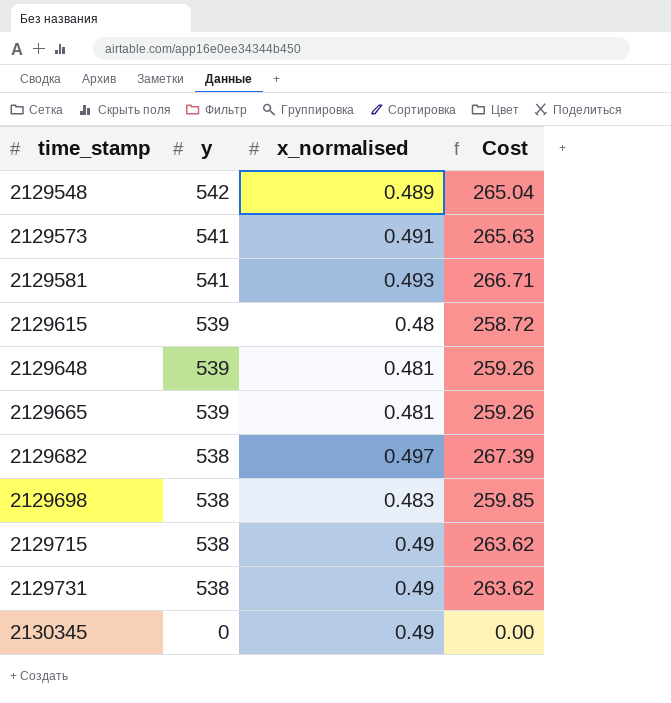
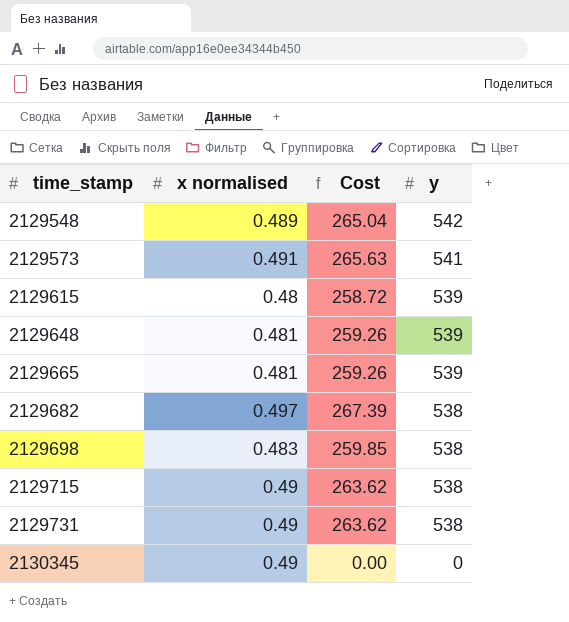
column name: x_normalised -> x normalised
column y | position: 2 -> 4
row 2129581: 541 | 0.493 | 266.71 -> none

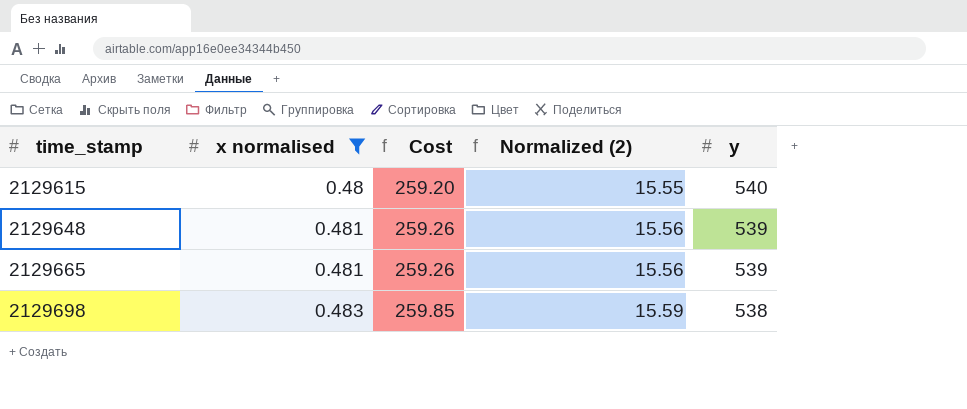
filter: none -> x normalised <= 0.483
column Normalized (2) | formula: none -> [Cost] * 0.06
2129615 | Cost: 258.72 -> 259.20
2129615 | y: 539 -> 540

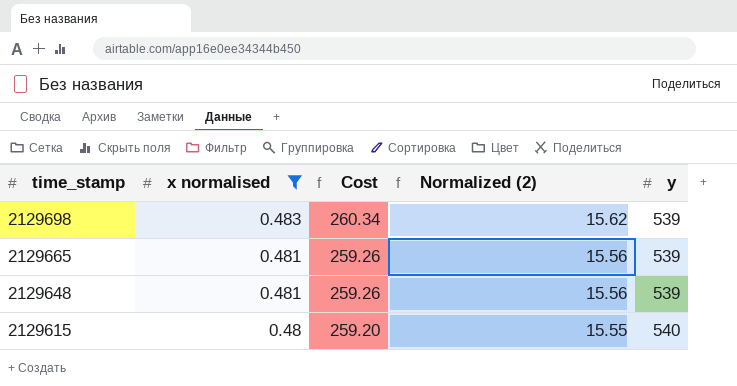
row order: time_stamp ascending -> time_stamp descending
2129698 | Cost: 259.85 -> 260.34
2129698 | Normalized (2): 15.59 -> 15.62
2129698 | y: 538 -> 539

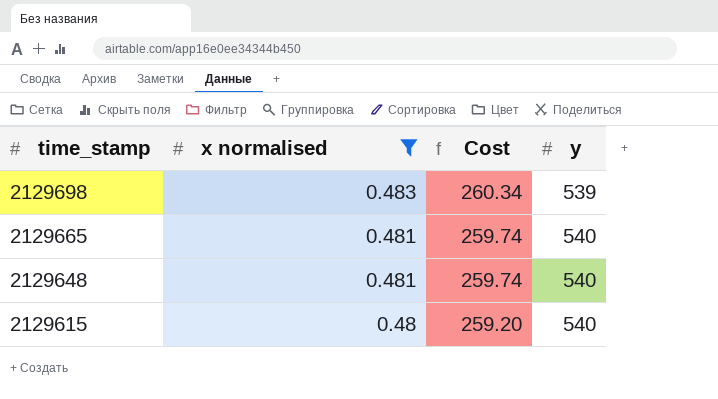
column Normalized (2) | formula: [Cost] * 0.06 -> none
2129665 | Cost: 259.26 -> 259.74
2129665 | y: 539 -> 540
2129648 | Cost: 259.26 -> 259.74
2129648 | y: 539 -> 540

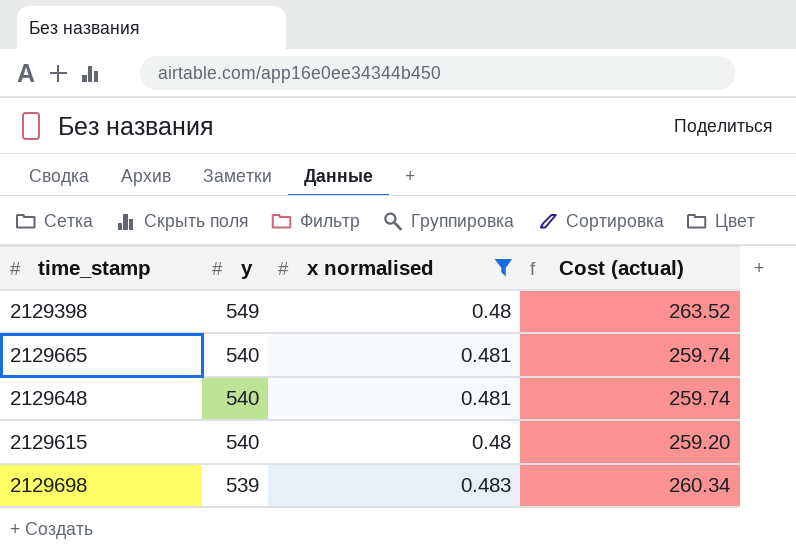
row order: time_stamp descending -> y descending
column y | position: 4 -> 2
column name: Cost -> Cost (actual)
row 2129398: none -> 549 | 0.48 | 263.52

